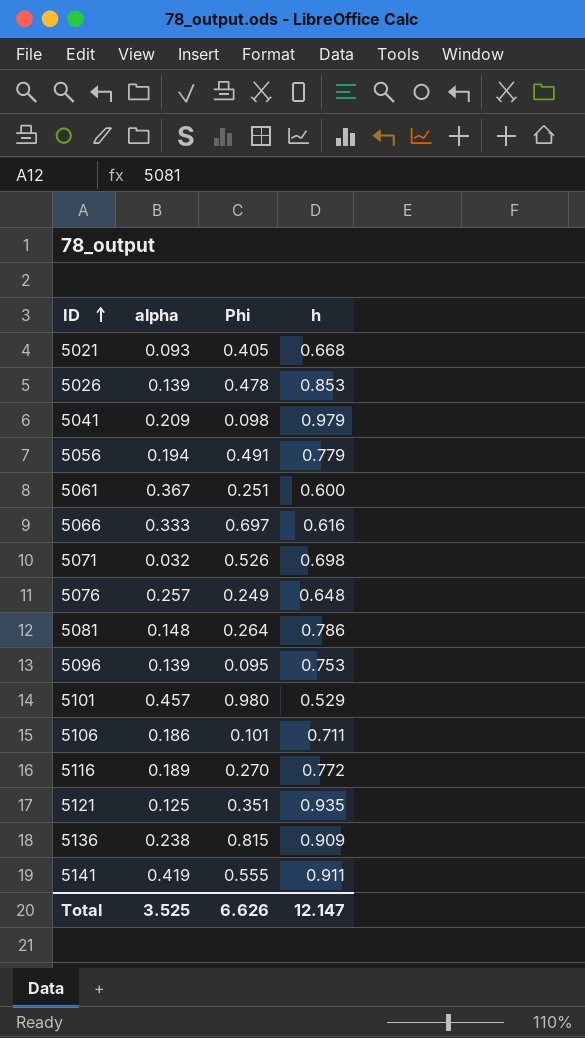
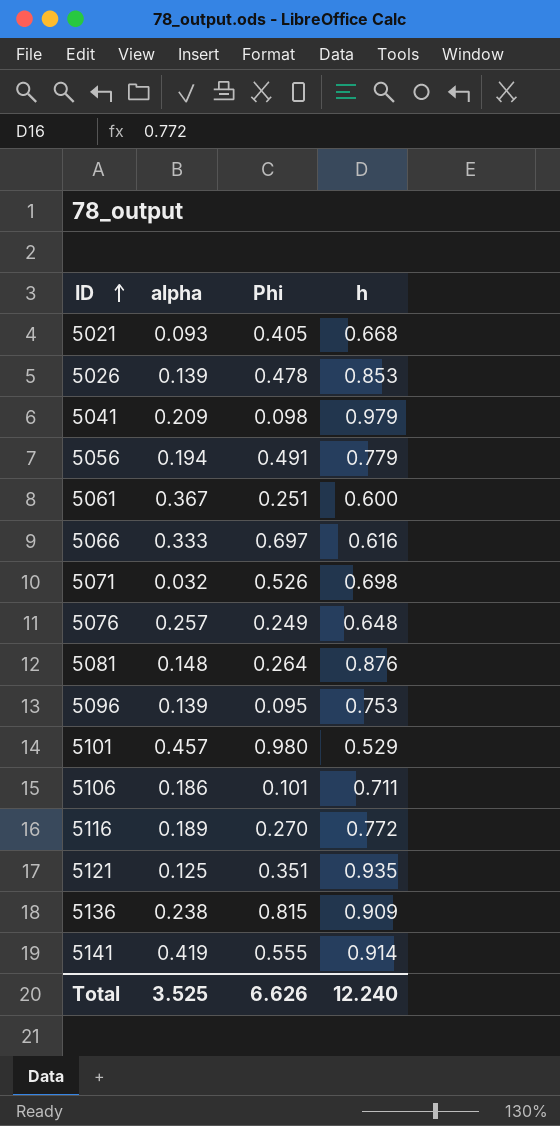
5081 | h: 0.786 -> 0.876
5141 | h: 0.911 -> 0.914
Total | h: 12.147 -> 12.240

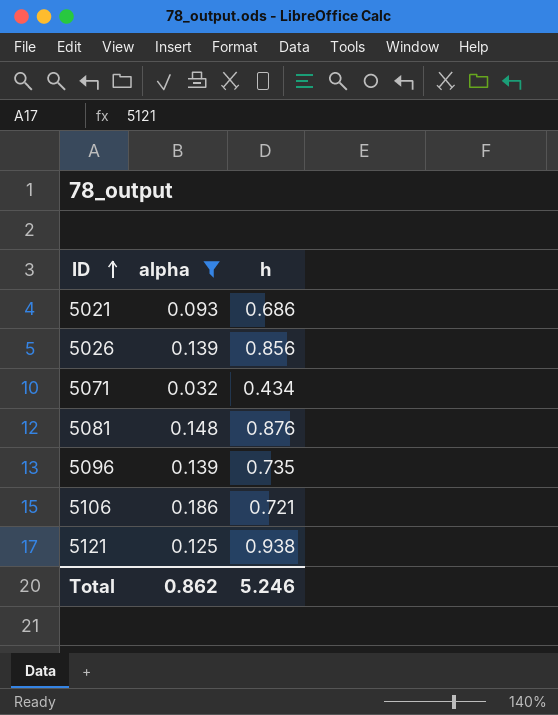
filter: none -> alpha <= 0.186
column Phi | position: 3 -> none
5021 | h: 0.668 -> 0.686
5026 | h: 0.853 -> 0.856
5071 | h: 0.698 -> 0.434
5096 | h: 0.753 -> 0.735
5106 | h: 0.711 -> 0.721
5121 | h: 0.935 -> 0.938
Total | alpha: 3.525 -> 0.862
Total | h: 12.240 -> 5.246

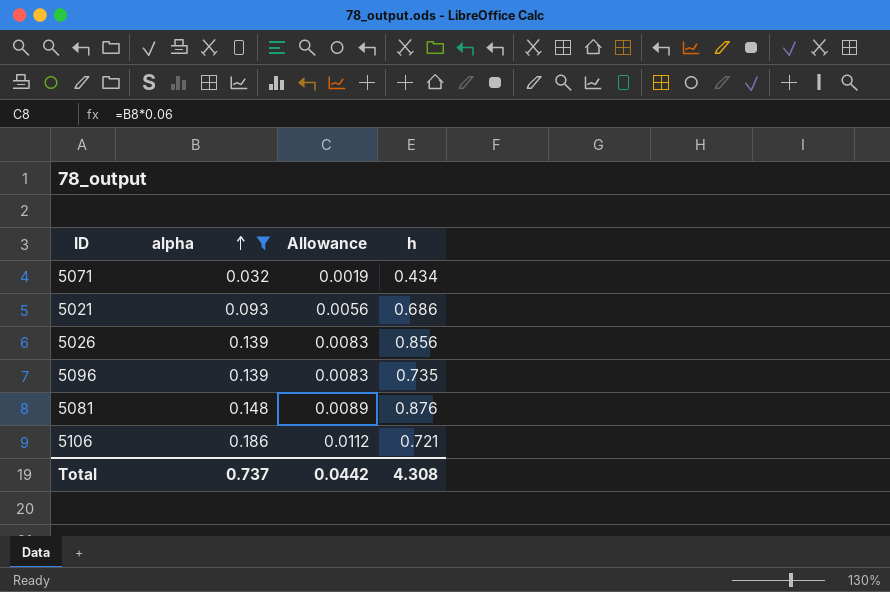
row order: ID ascending -> alpha ascending
column Allowance | formula: none -> [alpha] * 0.06
row 5121: 0.125 | 0.938 -> none
Total | alpha: 0.862 -> 0.737
Total | h: 5.246 -> 4.308

